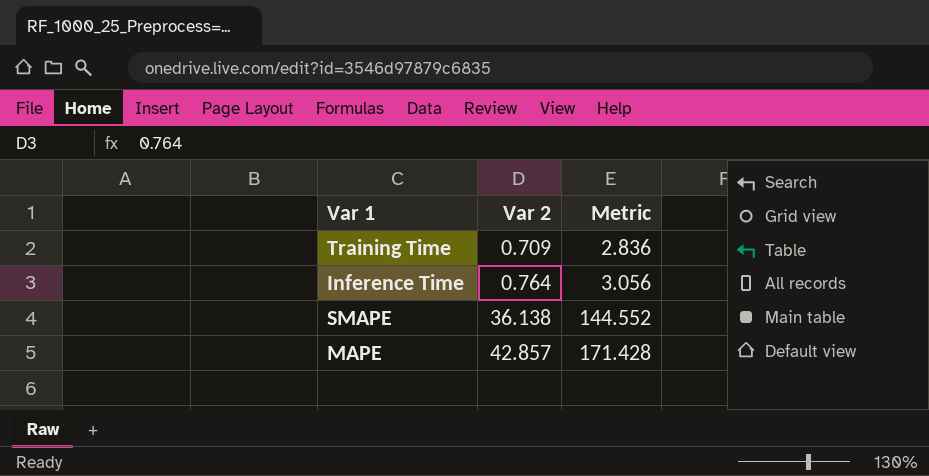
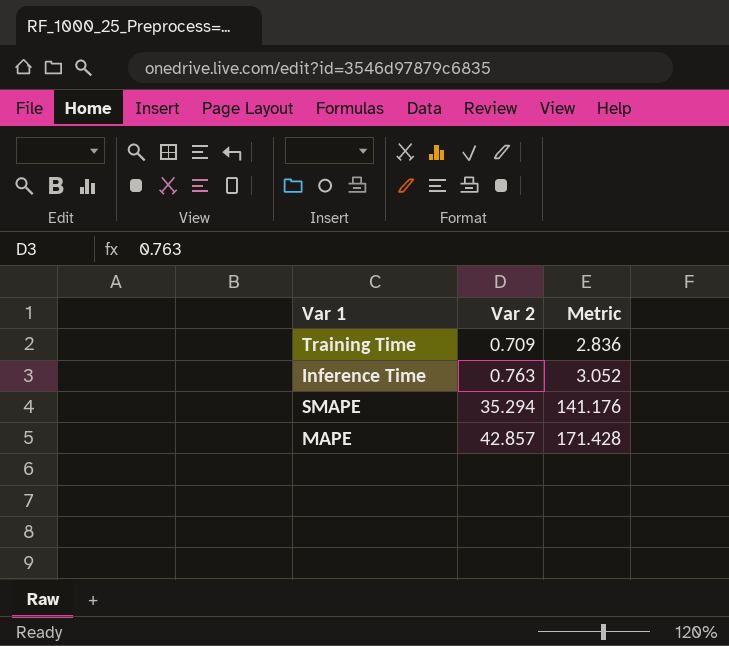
Inference Time | Var 2: 0.764 -> 0.763
Inference Time | Metric: 3.056 -> 3.052
SMAPE | Var 2: 36.138 -> 35.294
SMAPE | Metric: 144.552 -> 141.176

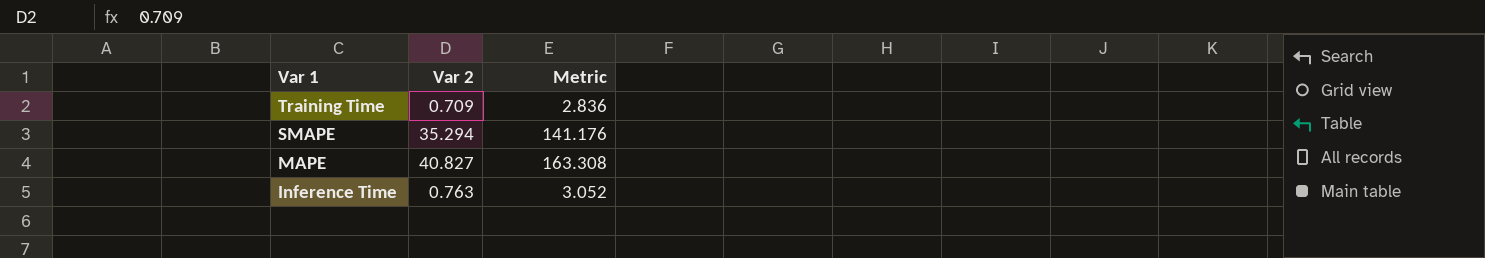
row order: Var 2 ascending -> Var 1 descending
MAPE | Var 2: 42.857 -> 40.827
MAPE | Metric: 171.428 -> 163.308

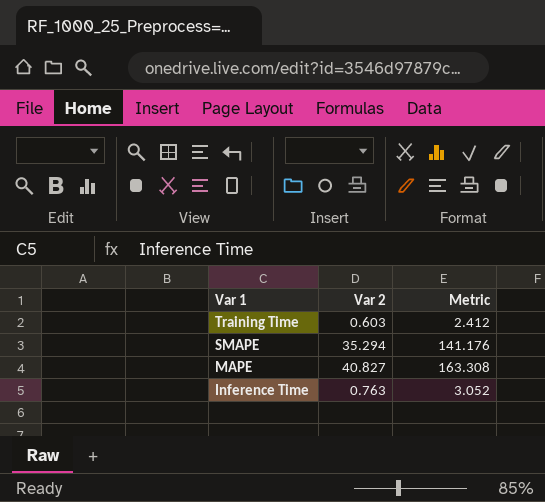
Training Time | Var 2: 0.709 -> 0.603
Training Time | Metric: 2.836 -> 2.412

